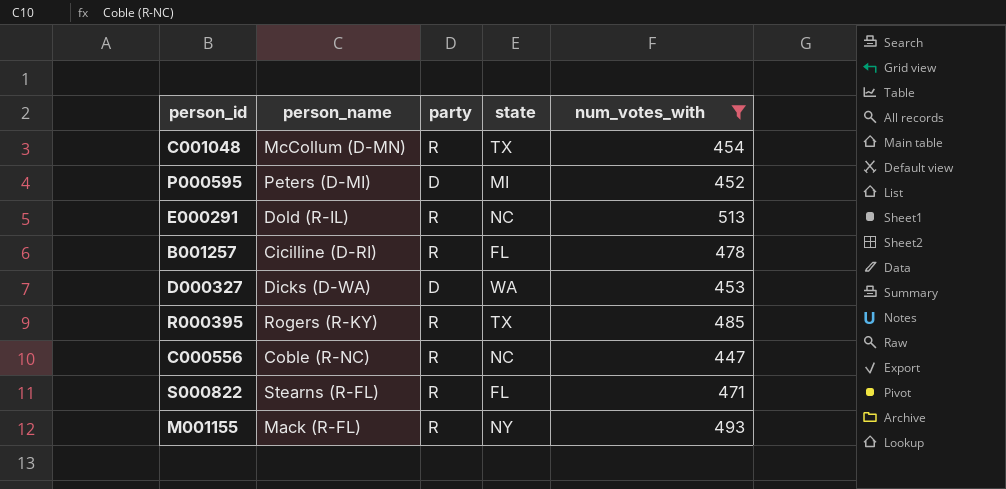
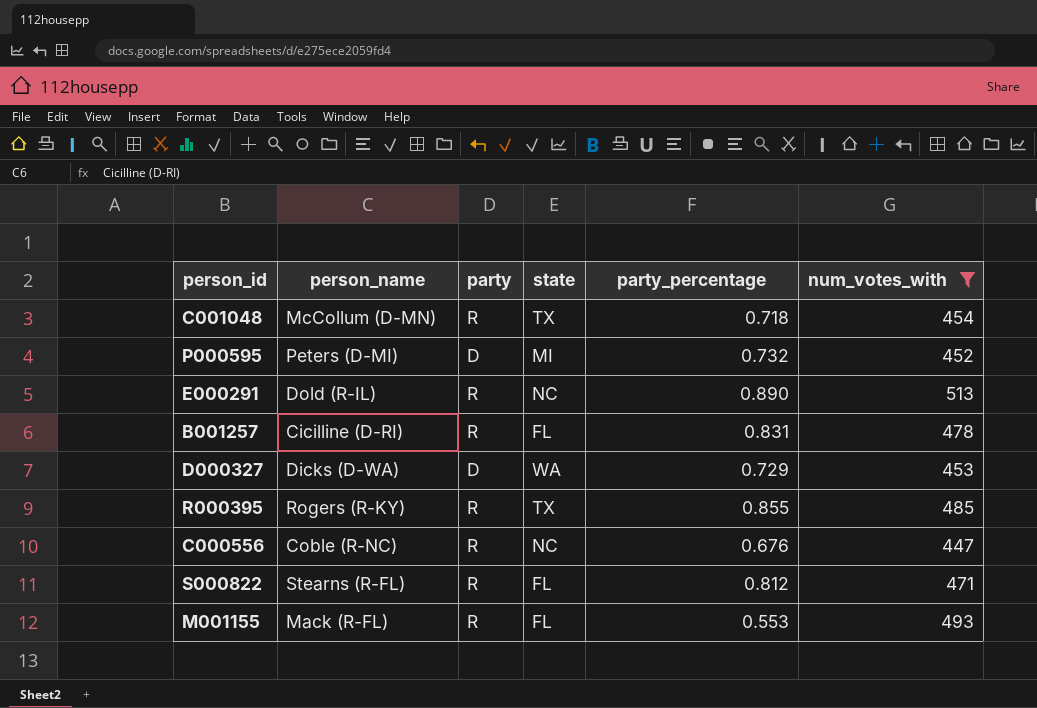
column party_percentage | position: none -> 5
M001155 | state: NY -> FL

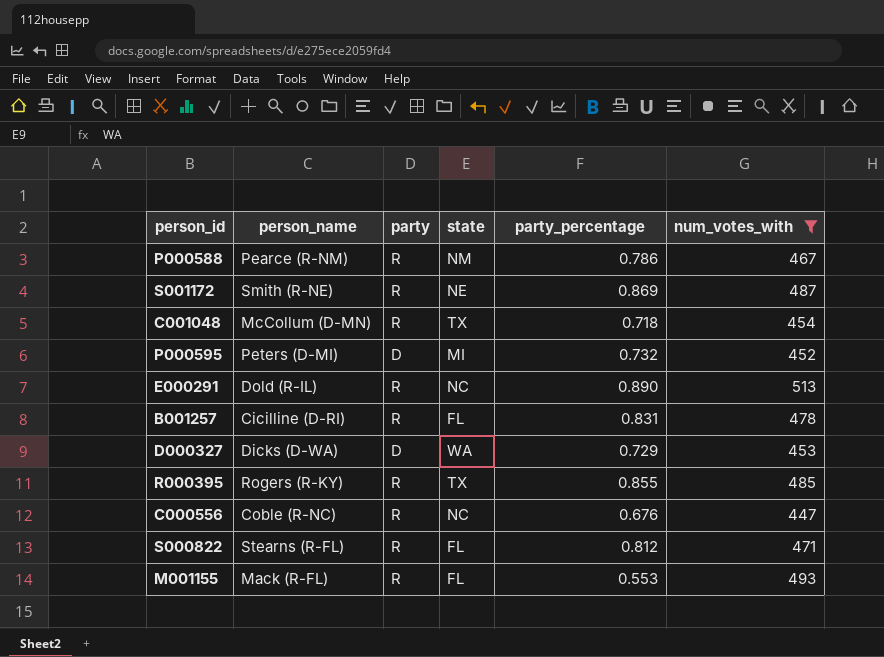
row P000588: none -> Pearce (R-NM) | R | NM | 0.786 | 467
row S001172: none -> Smith (R-NE) | R | NE | 0.869 | 487

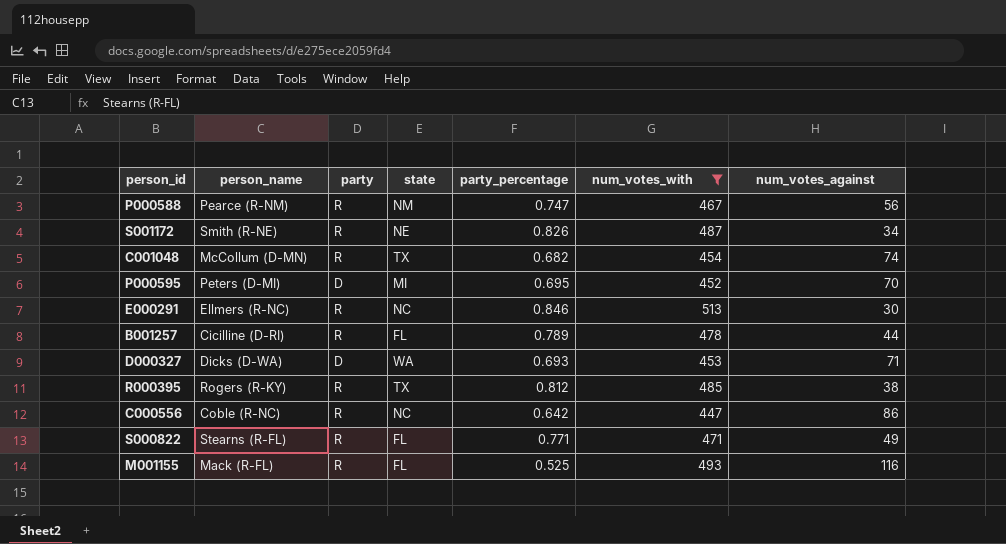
column num_votes_against | position: none -> 7
P000588 | party_percentage: 0.786 -> 0.747
S001172 | party_percentage: 0.869 -> 0.826
C001048 | party_percentage: 0.718 -> 0.682
P000595 | party_percentage: 0.732 -> 0.695
E000291 | person_name: Dold (R-IL) -> Ellmers (R-NC)
E000291 | party_percentage: 0.890 -> 0.846
B001257 | party_percentage: 0.831 -> 0.789
D000327 | party_percentage: 0.729 -> 0.693
R000395 | party_percentage: 0.855 -> 0.812
C000556 | party_percentage: 0.676 -> 0.642
S000822 | party_percentage: 0.812 -> 0.771
M001155 | party_percentage: 0.553 -> 0.525

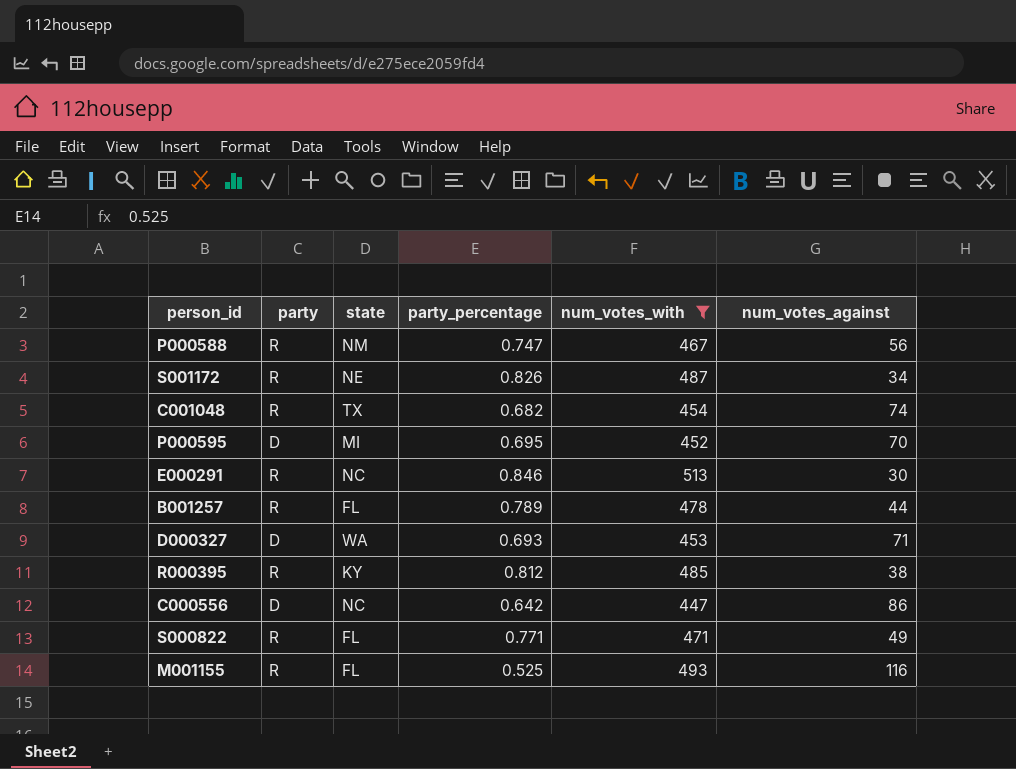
column person_name | position: 2 -> none
R000395 | state: TX -> KY
C000556 | party: R -> D

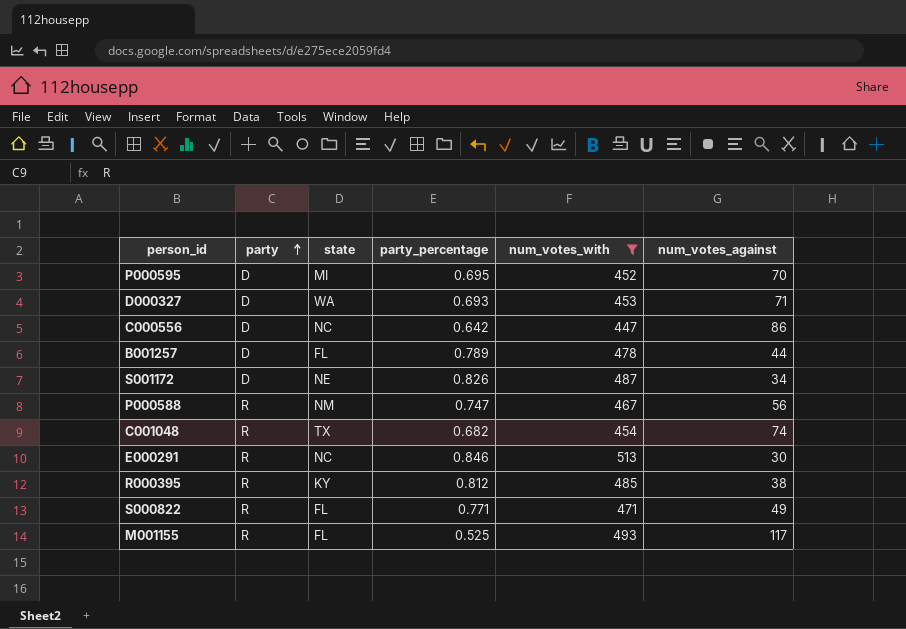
row order: none -> party ascending
B001257 | party: R -> D
S001172 | party: R -> D
M001155 | num_votes_against: 116 -> 117

